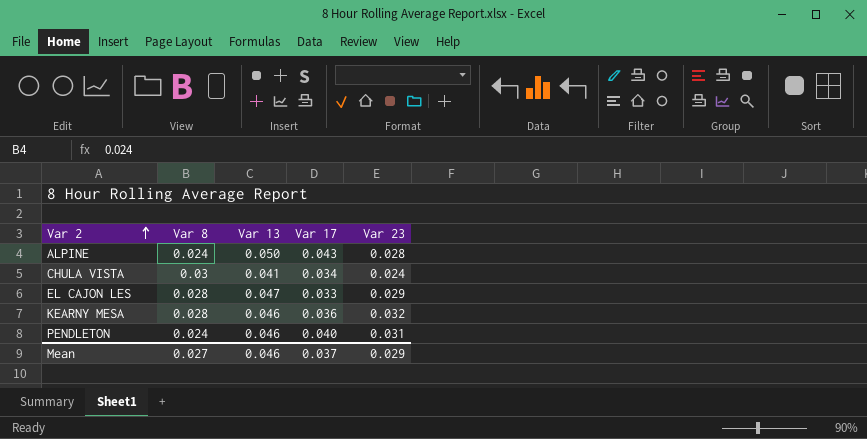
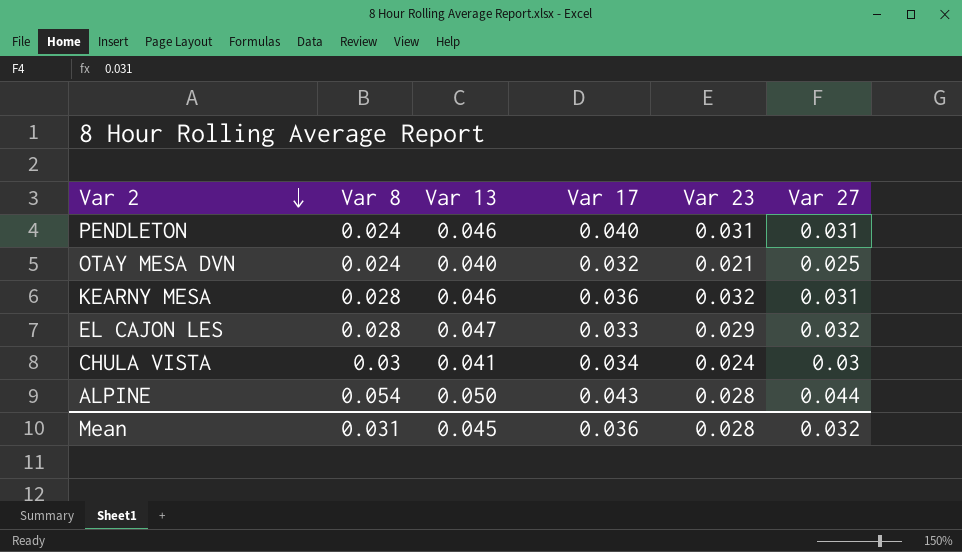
row order: Var 2 ascending -> Var 2 descending
column Var 27 | position: none -> 6
row OTAY MESA DVN: none -> 0.024 | 0.040 | 0.032 | 0.021 | 0.025
ALPINE | Var 8: 0.024 -> 0.054
Mean | Var 8: 0.027 -> 0.031
Mean | Var 13: 0.046 -> 0.045
Mean | Var 17: 0.037 -> 0.036
Mean | Var 23: 0.029 -> 0.028

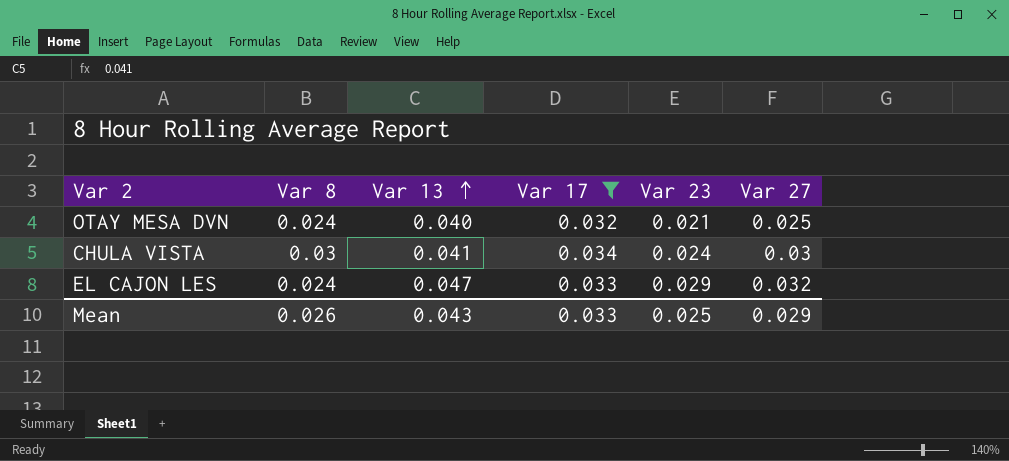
filter: none -> Var 17 <= 0.034
row order: Var 2 descending -> Var 13 ascending
EL CAJON LES | Var 8: 0.028 -> 0.024
Mean | Var 8: 0.031 -> 0.026
Mean | Var 13: 0.045 -> 0.043
Mean | Var 17: 0.036 -> 0.033
Mean | Var 23: 0.028 -> 0.025
Mean | Var 27: 0.032 -> 0.029

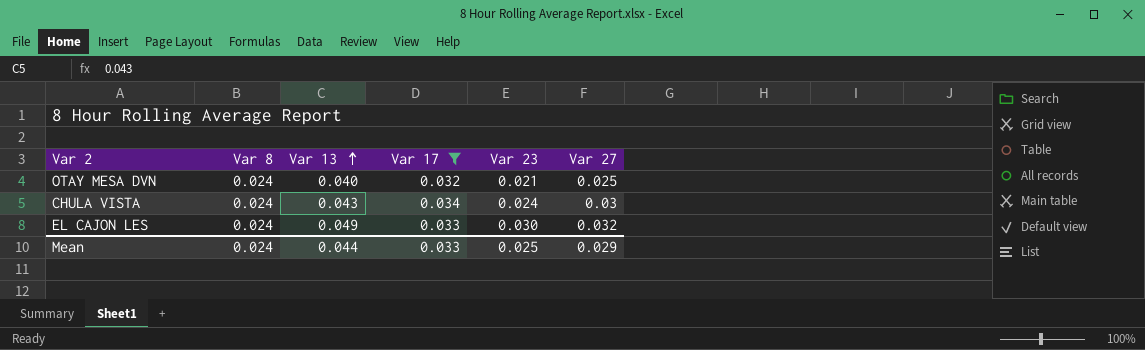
CHULA VISTA | Var 8: 0.03 -> 0.024
CHULA VISTA | Var 13: 0.041 -> 0.043
EL CAJON LES | Var 13: 0.047 -> 0.049
EL CAJON LES | Var 23: 0.029 -> 0.030
Mean | Var 8: 0.026 -> 0.024
Mean | Var 13: 0.043 -> 0.044

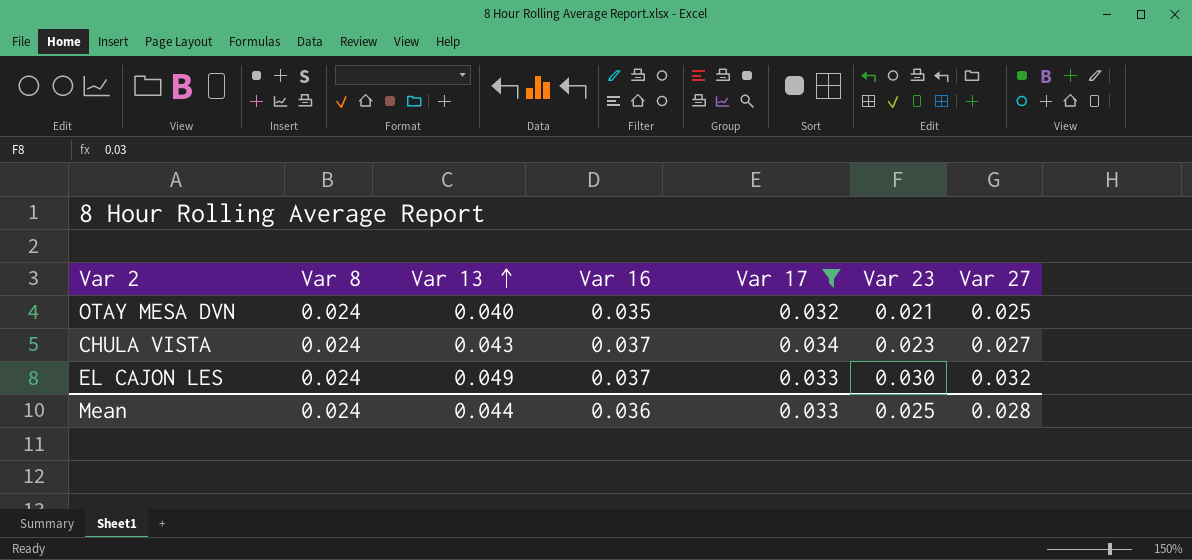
column Var 16 | position: none -> 4
CHULA VISTA | Var 23: 0.024 -> 0.023
CHULA VISTA | Var 27: 0.03 -> 0.027
Mean | Var 27: 0.029 -> 0.028

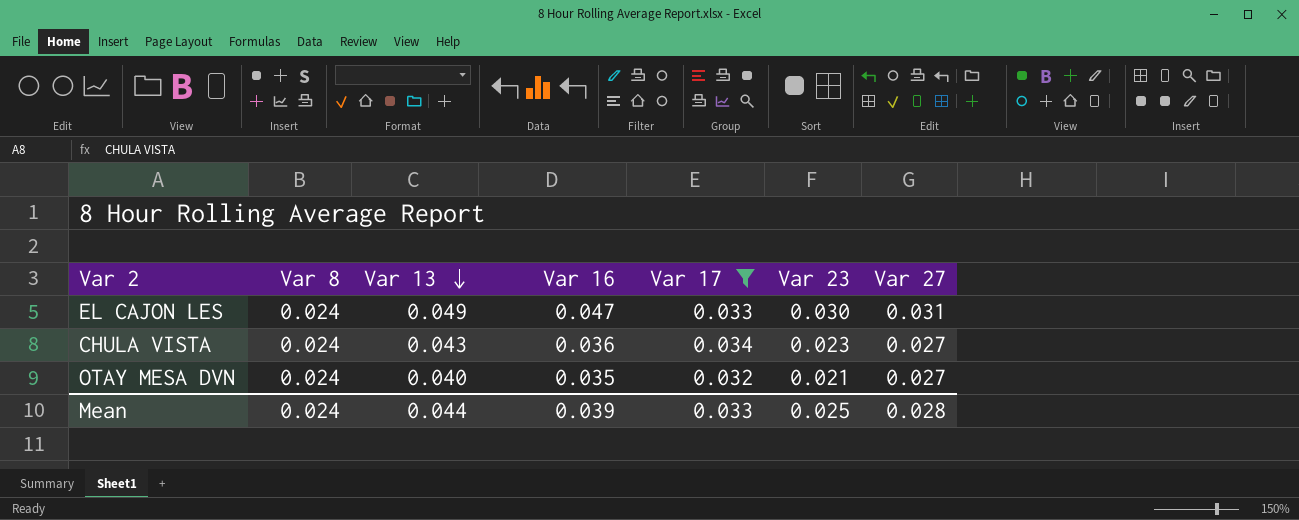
row order: Var 13 ascending -> Var 13 descending
EL CAJON LES | Var 16: 0.037 -> 0.047
EL CAJON LES | Var 27: 0.032 -> 0.031
CHULA VISTA | Var 16: 0.037 -> 0.036
OTAY MESA DVN | Var 27: 0.025 -> 0.027
Mean | Var 16: 0.036 -> 0.039

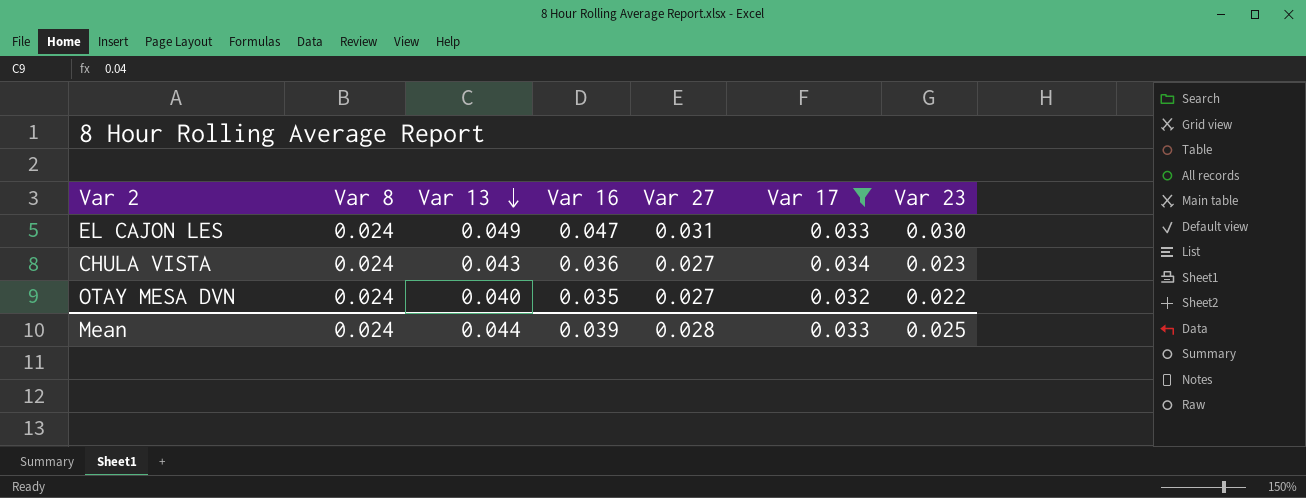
column Var 27 | position: 7 -> 5
OTAY MESA DVN | Var 23: 0.021 -> 0.022

